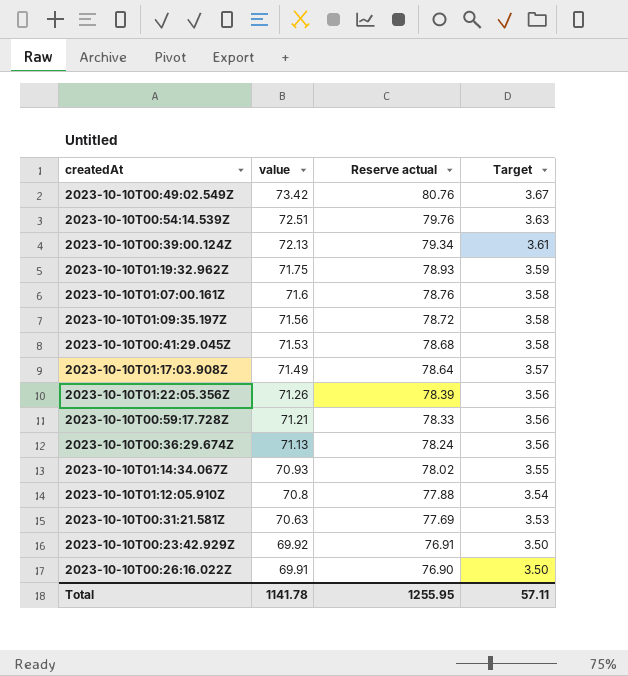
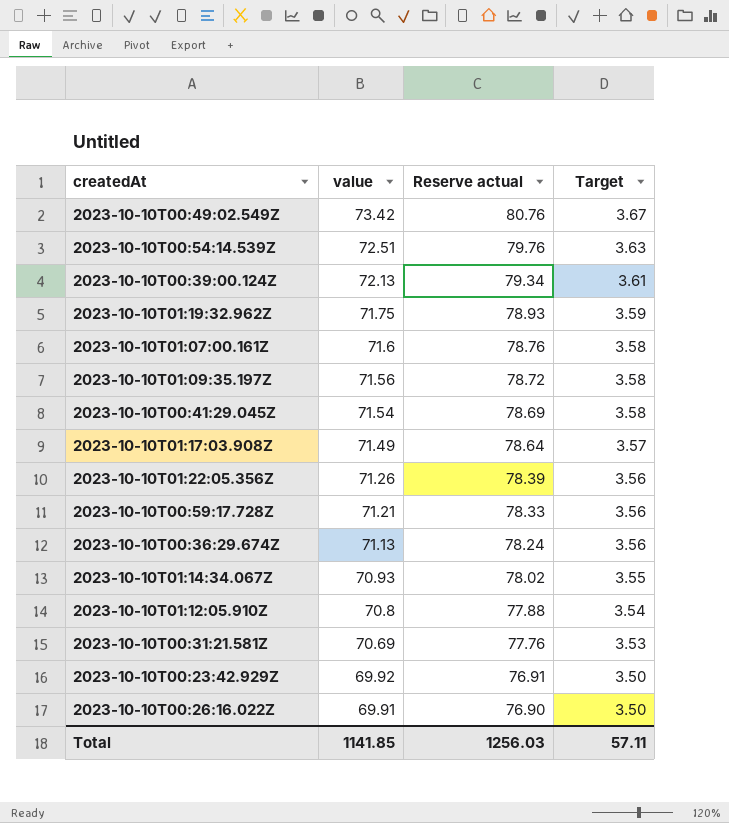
2023-10-10T00:41:29.045Z | value: 71.53 -> 71.54
2023-10-10T00:41:29.045Z | Reserve actual: 78.68 -> 78.69
2023-10-10T00:31:21.581Z | value: 70.63 -> 70.69
2023-10-10T00:31:21.581Z | Reserve actual: 77.69 -> 77.76
Total | value: 1141.78 -> 1141.85
Total | Reserve actual: 1255.95 -> 1256.03

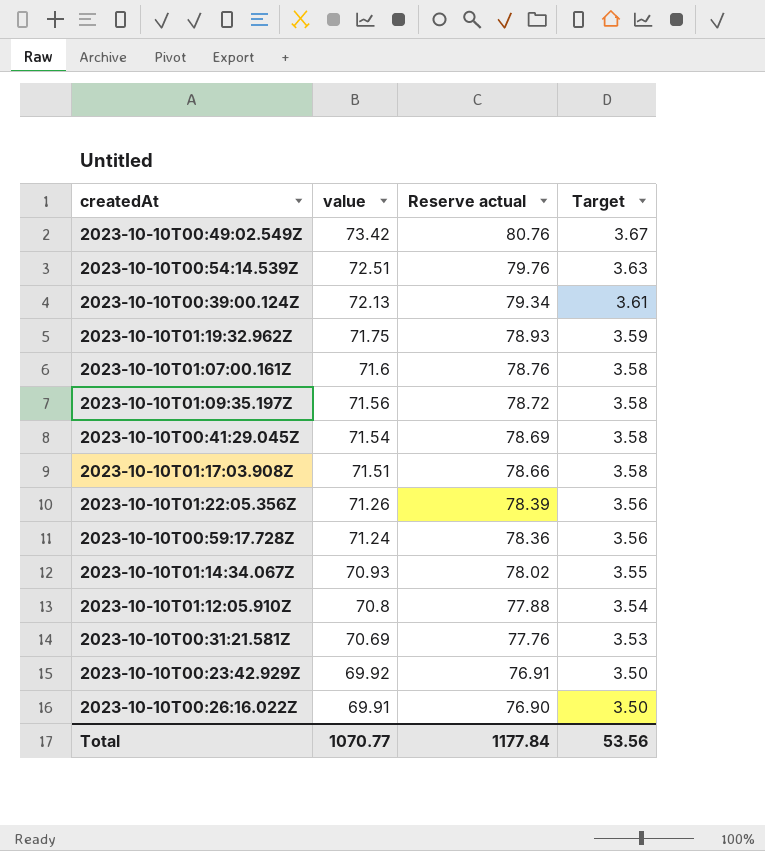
row 2023-10-10T00:36:29.674Z: 71.13 | 78.24 | 3.56 -> none
2023-10-10T01:17:03.908Z | value: 71.49 -> 71.51
2023-10-10T01:17:03.908Z | Reserve actual: 78.64 -> 78.66
2023-10-10T01:17:03.908Z | Target: 3.57 -> 3.58
2023-10-10T00:59:17.728Z | value: 71.21 -> 71.24
2023-10-10T00:59:17.728Z | Reserve actual: 78.33 -> 78.36
Total | value: 1141.85 -> 1070.77
Total | Reserve actual: 1256.03 -> 1177.84
Total | Target: 57.11 -> 53.56

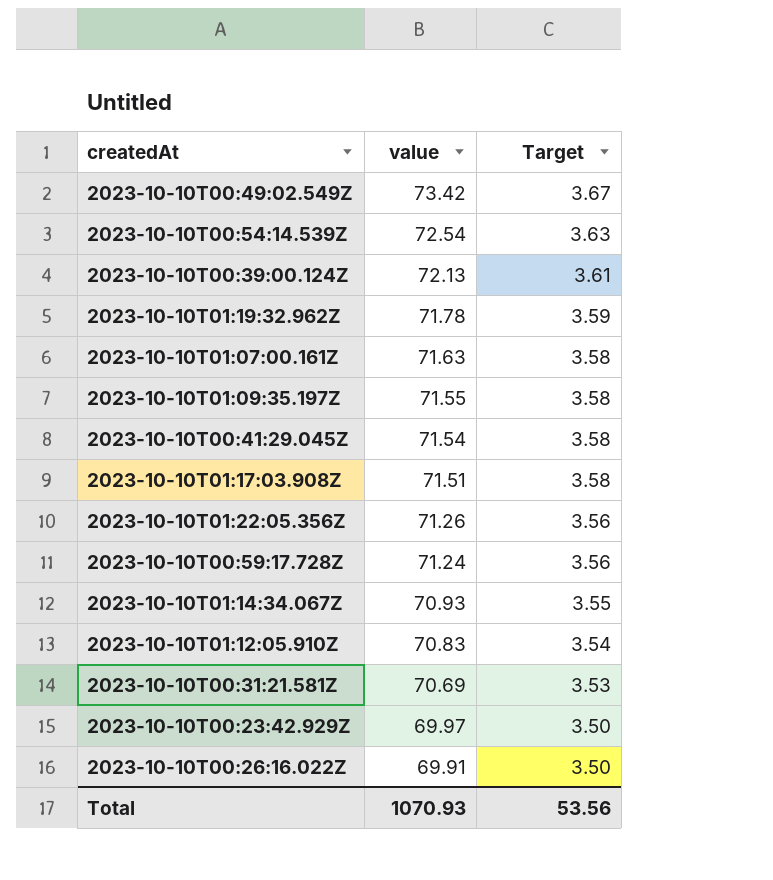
column Reserve actual | formula: [value] * 1.1 -> none
2023-10-10T00:54:14.539Z | value: 72.51 -> 72.54
2023-10-10T01:19:32.962Z | value: 71.75 -> 71.78
2023-10-10T01:07:00.161Z | value: 71.6 -> 71.63
2023-10-10T01:09:35.197Z | value: 71.56 -> 71.55
2023-10-10T01:12:05.910Z | value: 70.8 -> 70.83
2023-10-10T00:23:42.929Z | value: 69.92 -> 69.97
Total | value: 1070.77 -> 1070.93

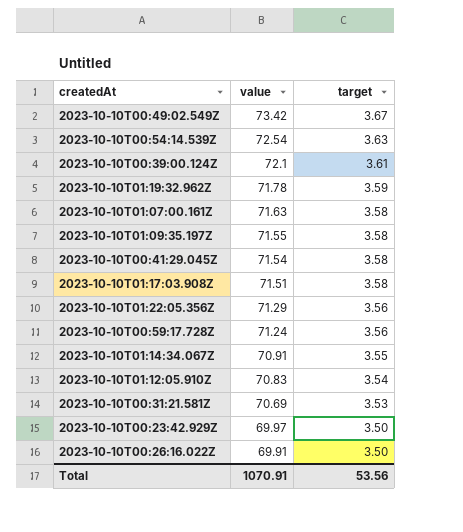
column name: Target -> target
2023-10-10T00:39:00.124Z | value: 72.13 -> 72.1
2023-10-10T01:22:05.356Z | value: 71.26 -> 71.29
2023-10-10T01:14:34.067Z | value: 70.93 -> 70.91
Total | value: 1070.93 -> 1070.91

